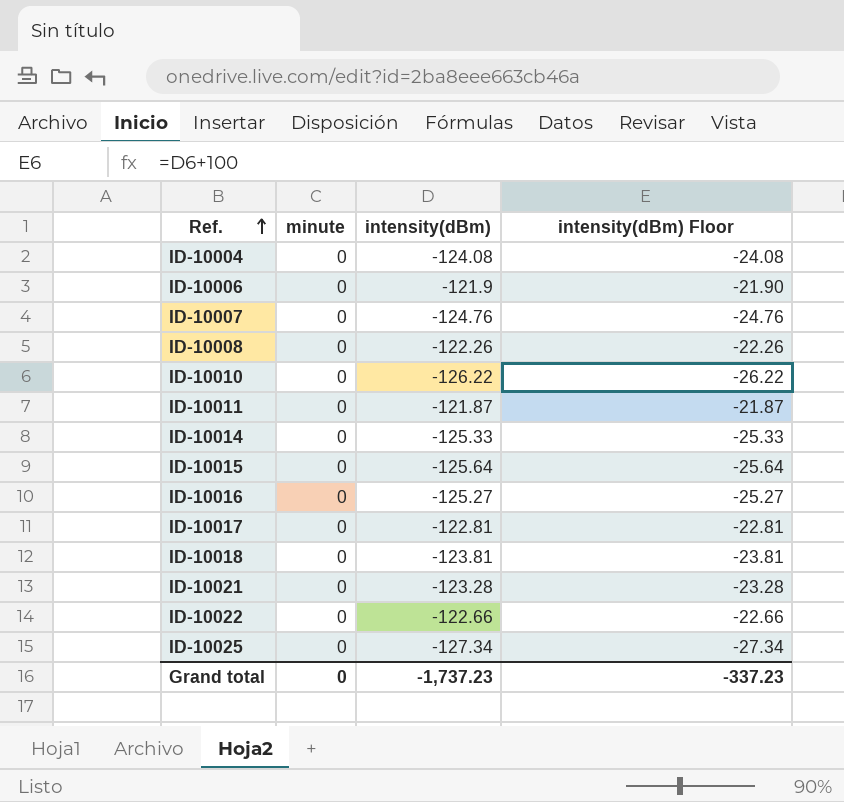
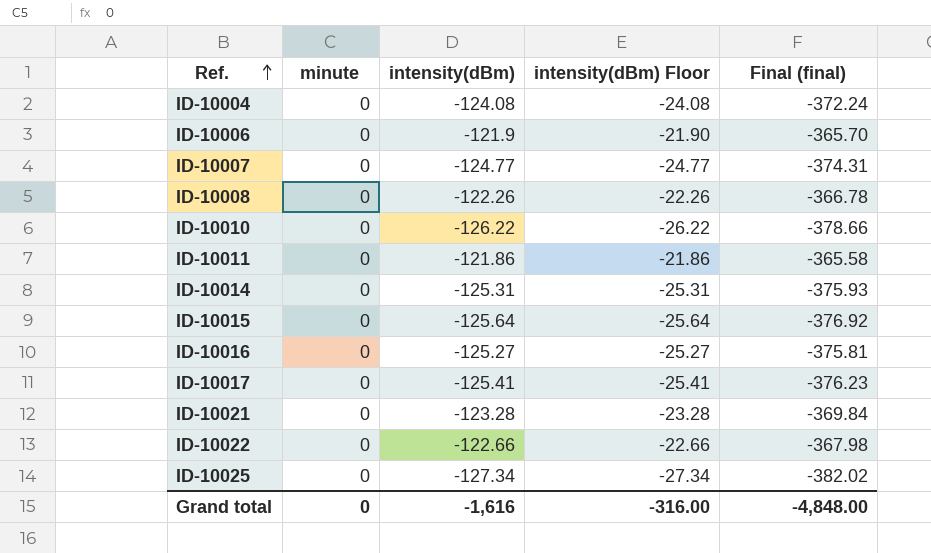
column Final (final) | formula: none -> [intensity(dBm)] * 3
row ID-10018: 0 | -123.81 | -23.81 -> none
ID-10007 | intensity(dBm): -124.76 -> -124.77
ID-10007 | intensity(dBm) Floor: -24.76 -> -24.77
ID-10011 | intensity(dBm): -121.87 -> -121.86
ID-10011 | intensity(dBm) Floor: -21.87 -> -21.86
ID-10014 | intensity(dBm): -125.33 -> -125.31
ID-10014 | intensity(dBm) Floor: -25.33 -> -25.31
ID-10017 | intensity(dBm): -122.81 -> -125.41
ID-10017 | intensity(dBm) Floor: -22.81 -> -25.41
Grand total | intensity(dBm): -1,737.23 -> -1,616
Grand total | intensity(dBm) Floor: -337.23 -> -316.00

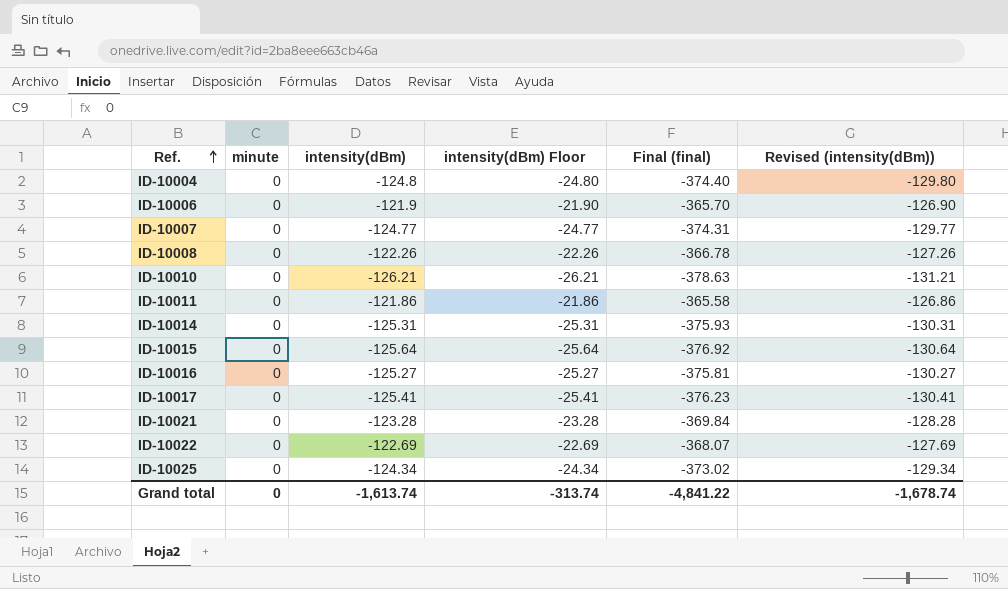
column Revised (intensity(dBm)) | formula: none -> [intensity(dBm)] - 5
ID-10004 | intensity(dBm): -124.08 -> -124.8
ID-10004 | intensity(dBm) Floor: -24.08 -> -24.80
ID-10004 | Final (final): -372.24 -> -374.40
ID-10010 | intensity(dBm): -126.22 -> -126.21
ID-10010 | intensity(dBm) Floor: -26.22 -> -26.21
ID-10010 | Final (final): -378.66 -> -378.63
ID-10022 | intensity(dBm): -122.66 -> -122.69
ID-10022 | intensity(dBm) Floor: -22.66 -> -22.69
ID-10022 | Final (final): -367.98 -> -368.07
ID-10025 | intensity(dBm): -127.34 -> -124.34
ID-10025 | intensity(dBm) Floor: -27.34 -> -24.34
ID-10025 | Final (final): -382.02 -> -373.02
Grand total | intensity(dBm): -1,616 -> -1,613.74
Grand total | intensity(dBm) Floor: -316.00 -> -313.74
Grand total | Final (final): -4,848.00 -> -4,841.22

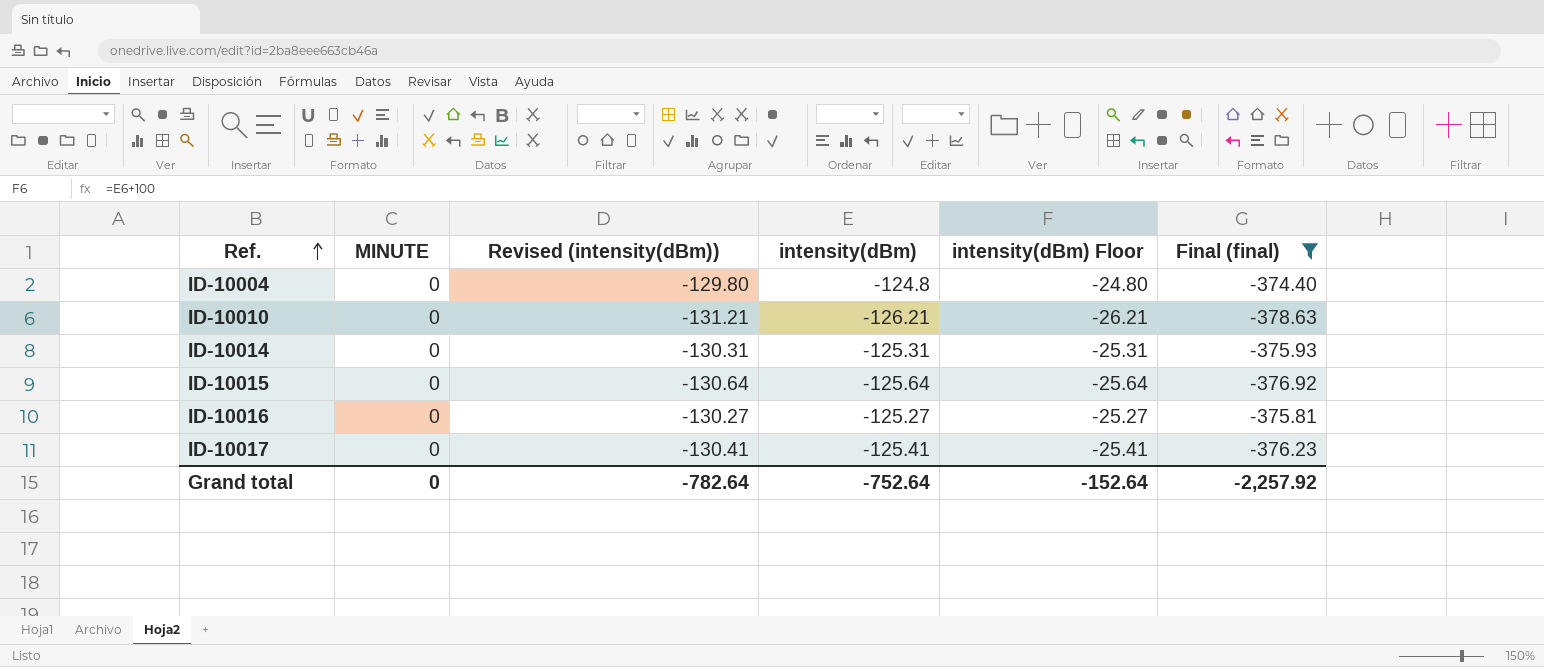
filter: none -> Final (final) <= -374.40
column name: minute -> MINUTE
column Revised (intensity(dBm)) | position: 6 -> 3
Grand total | Revised (intensity(dBm)): -1,678.74 -> -782.64
Grand total | intensity(dBm): -1,613.74 -> -752.64
Grand total | intensity(dBm) Floor: -313.74 -> -152.64
Grand total | Final (final): -4,841.22 -> -2,257.92

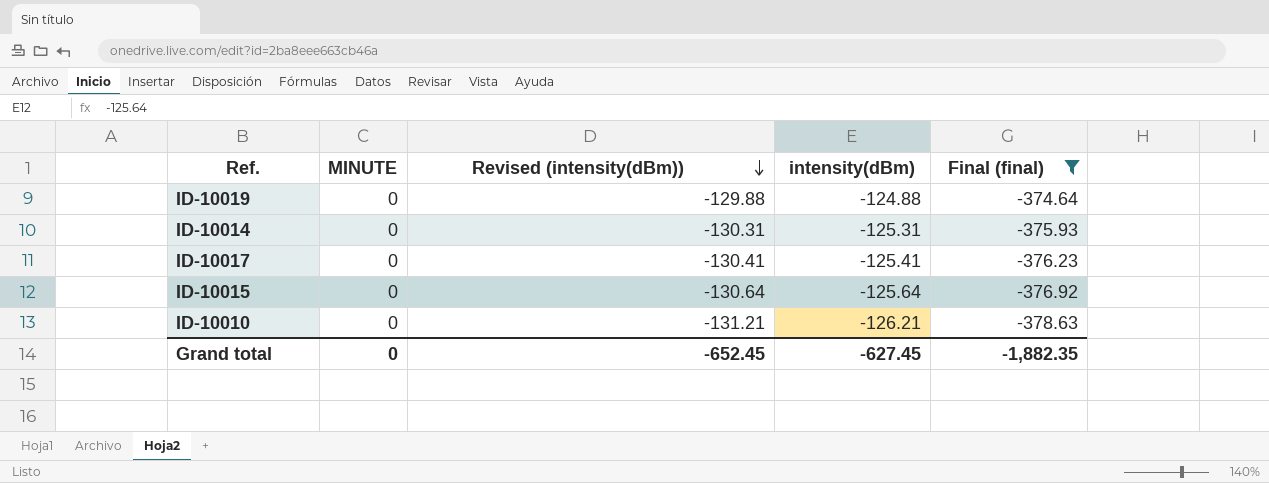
row order: Ref. ascending -> Revised (intensity(dBm)) descending
column intensity(dBm) Floor | formula: [intensity(dBm)] + 100 -> none
row ID-10004: 0 | -129.80 | -124.8 | -24.80 | -374.40 -> none
row ID-10016: 0 | -130.27 | -125.27 | -25.27 | -375.81 -> none
row ID-10019: none -> 0 | -129.88 | -124.88 | -374.64
Grand total | Revised (intensity(dBm)): -782.64 -> -652.45
Grand total | intensity(dBm): -752.64 -> -627.45
Grand total | Final (final): -2,257.92 -> -1,882.35

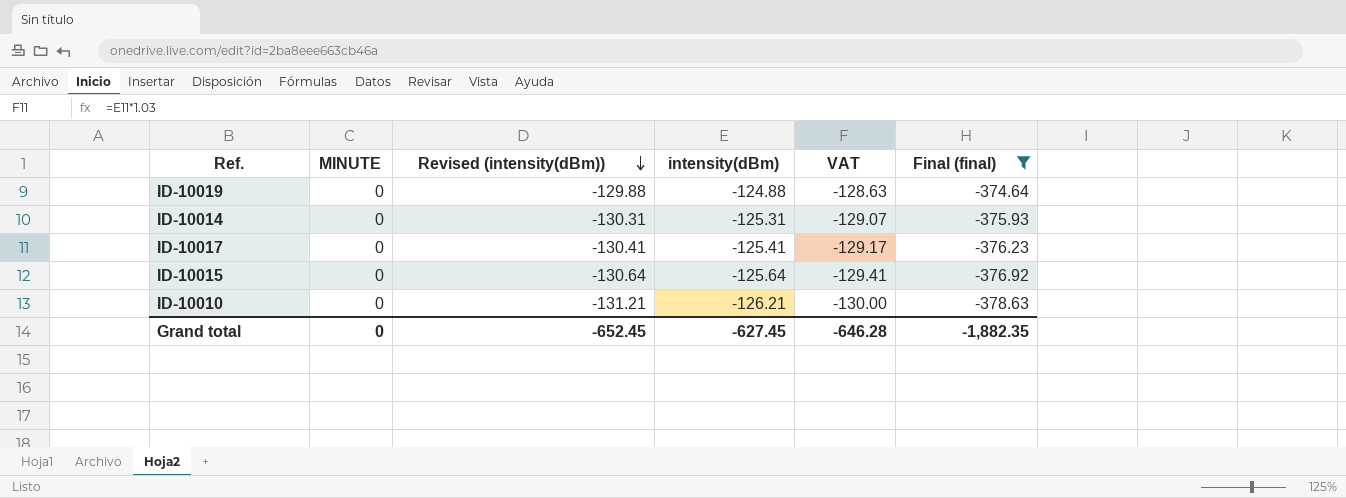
column VAT | formula: none -> [intensity(dBm)] * 1.03

